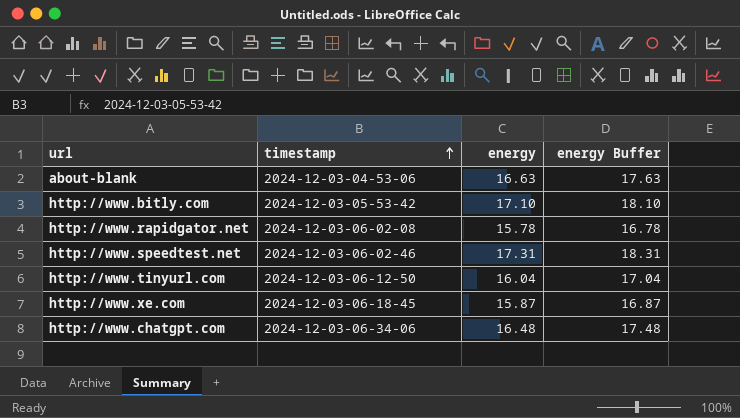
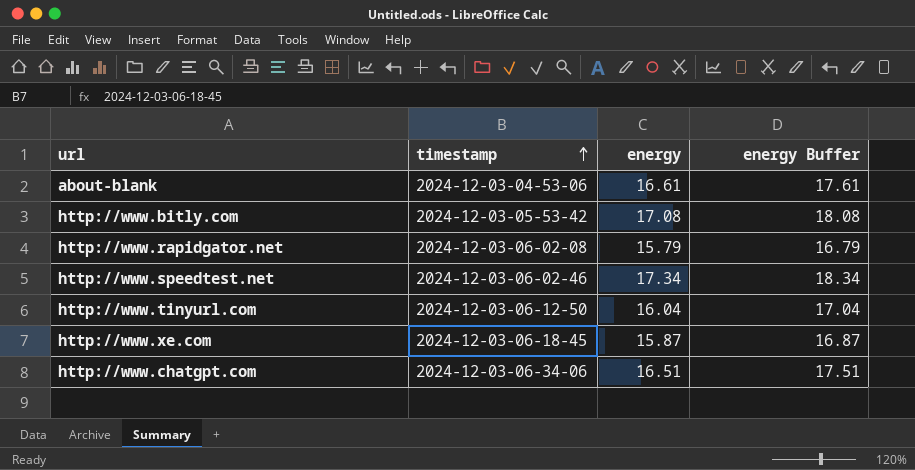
about-blank | energy: 16.63 -> 16.61
about-blank | energy Buffer: 17.63 -> 17.61
http://www.bitly.com | energy: 17.10 -> 17.08
http://www.bitly.com | energy Buffer: 18.10 -> 18.08
http://www.rapidgator.net | energy: 15.78 -> 15.79
http://www.rapidgator.net | energy Buffer: 16.78 -> 16.79
http://www.speedtest.net | energy: 17.31 -> 17.34
http://www.speedtest.net | energy Buffer: 18.31 -> 18.34
http://www.chatgpt.com | energy: 16.48 -> 16.51
http://www.chatgpt.com | energy Buffer: 17.48 -> 17.51

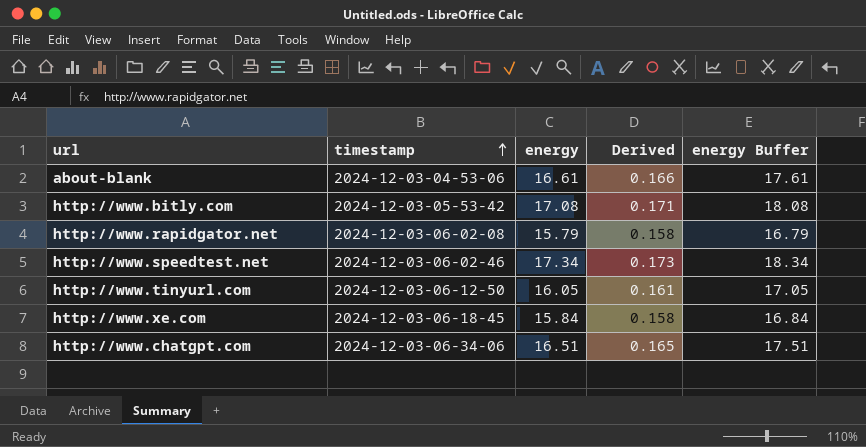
column Derived | formula: none -> [energy] * 0.01
http://www.tinyurl.com | energy: 16.04 -> 16.05
http://www.tinyurl.com | energy Buffer: 17.04 -> 17.05
http://www.xe.com | energy: 15.87 -> 15.84
http://www.xe.com | energy Buffer: 16.87 -> 16.84

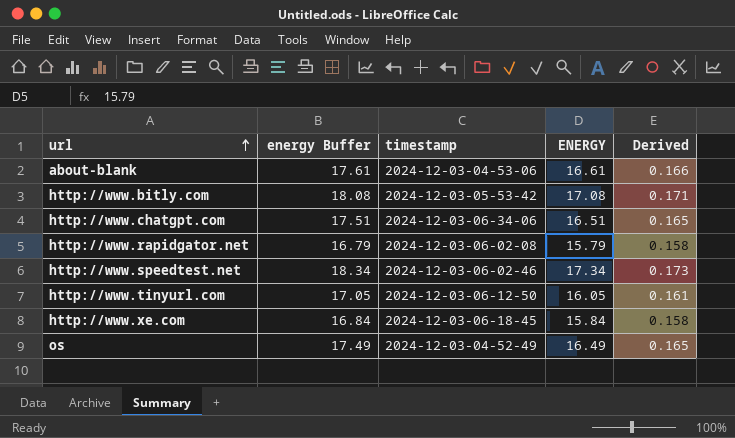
row order: timestamp ascending -> url ascending
column energy Buffer | position: 5 -> 2
column name: energy -> ENERGY
row os: none -> 17.49 | 2024-12-03-04-52-49 | 16.49 | 0.165

